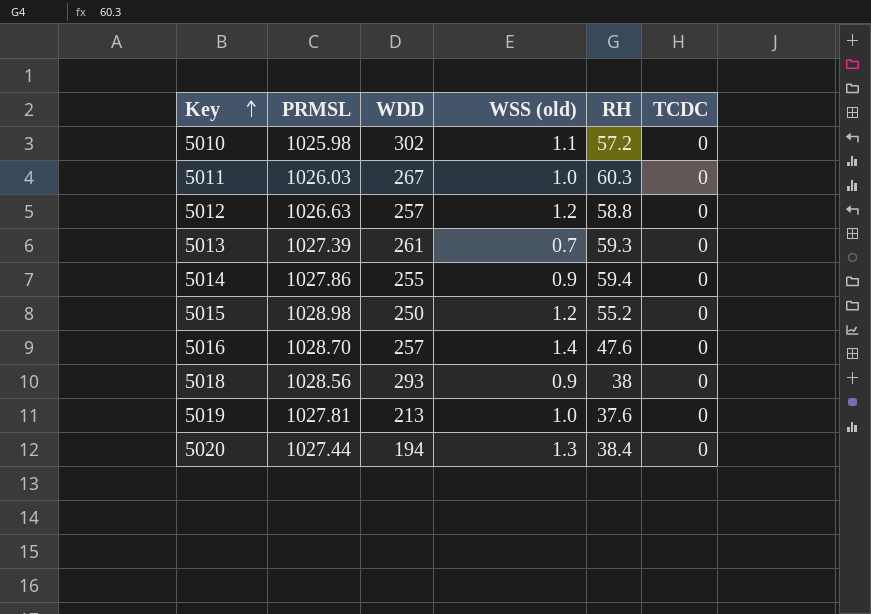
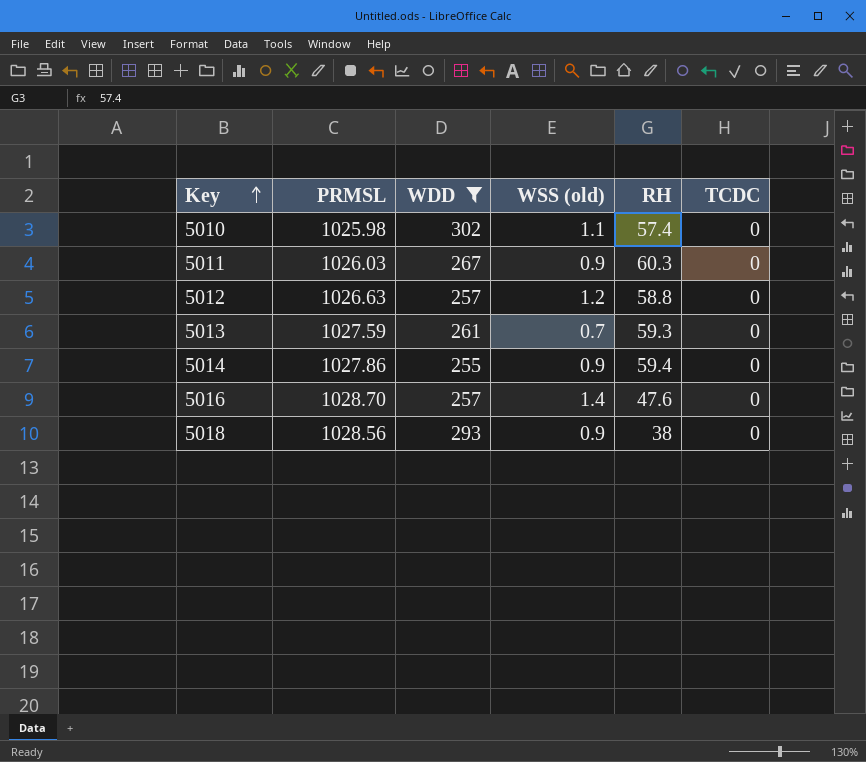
filter: none -> WDD >= 255
5010 | RH: 57.2 -> 57.4
5011 | WSS (old): 1.0 -> 0.9
5013 | PRMSL: 1027.39 -> 1027.59

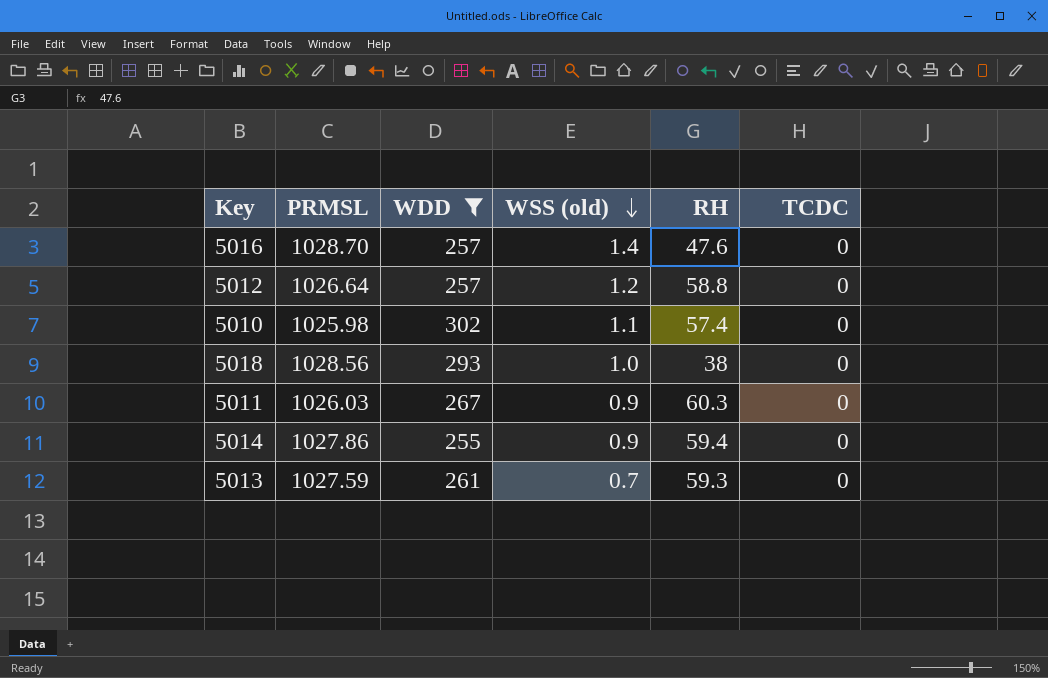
row order: Key ascending -> WSS (old) descending
5012 | PRMSL: 1026.63 -> 1026.64
5018 | WSS (old): 0.9 -> 1.0

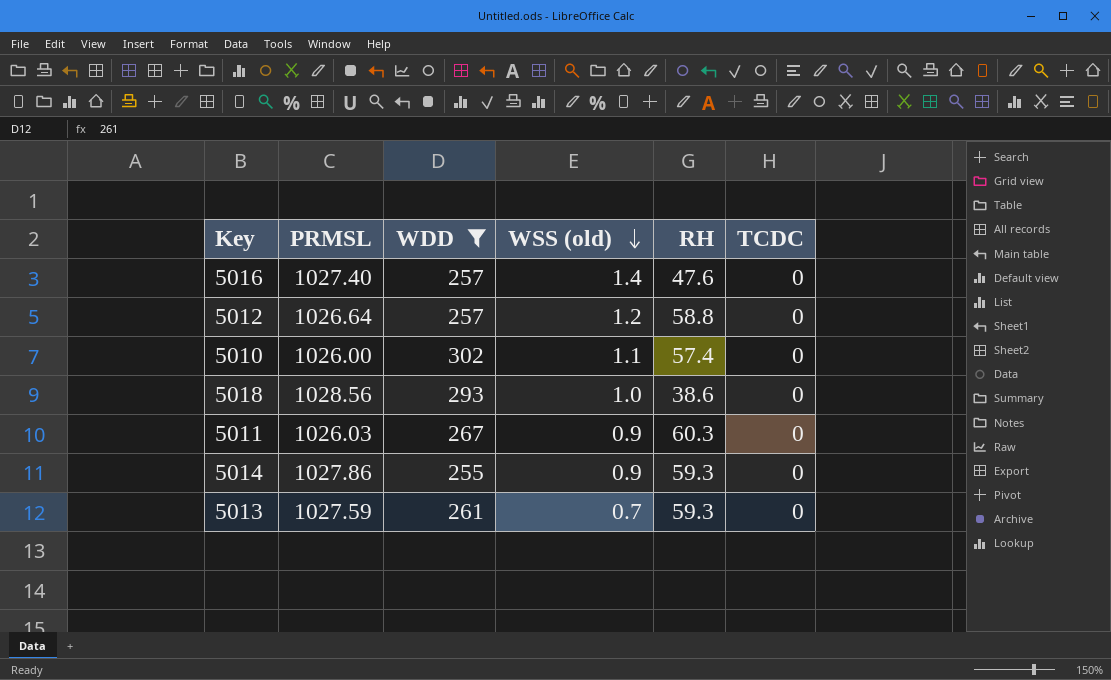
5016 | PRMSL: 1028.70 -> 1027.40
5010 | PRMSL: 1025.98 -> 1026.00
5018 | RH: 38 -> 38.6
5014 | RH: 59.4 -> 59.3

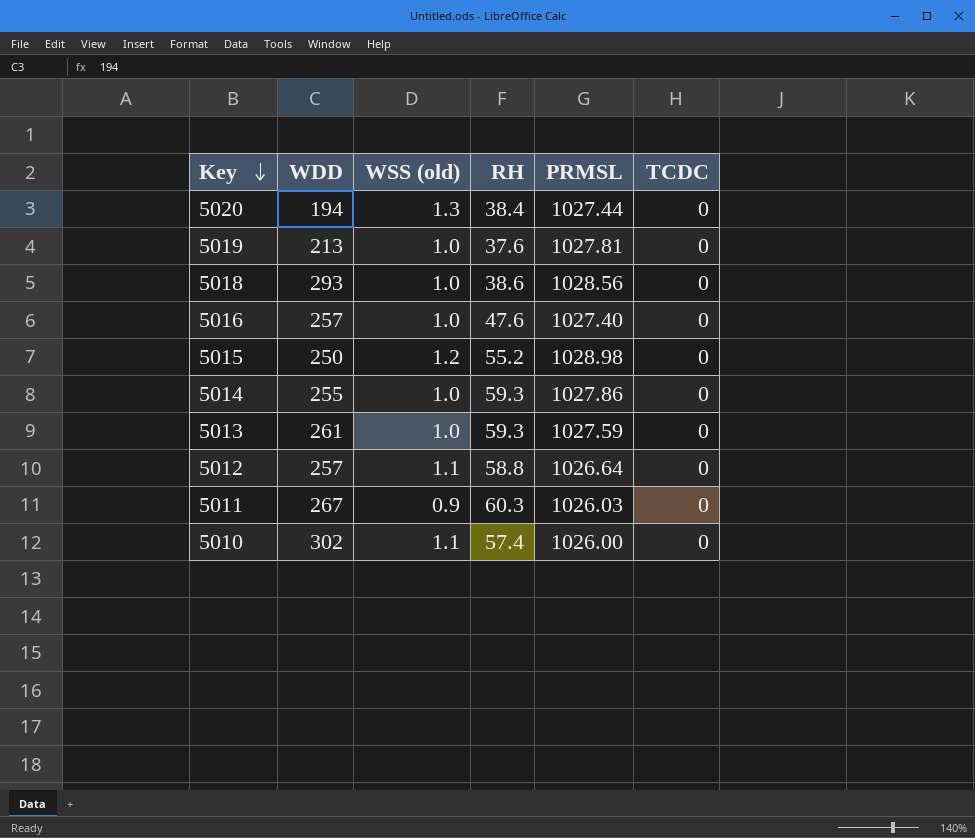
filter: WDD >= 255 -> none
row order: WSS (old) descending -> Key descending
column PRMSL | position: 2 -> 5
5016 | WSS (old): 1.4 -> 1.0
5014 | WSS (old): 0.9 -> 1.0
5013 | WSS (old): 0.7 -> 1.0
5012 | WSS (old): 1.2 -> 1.1

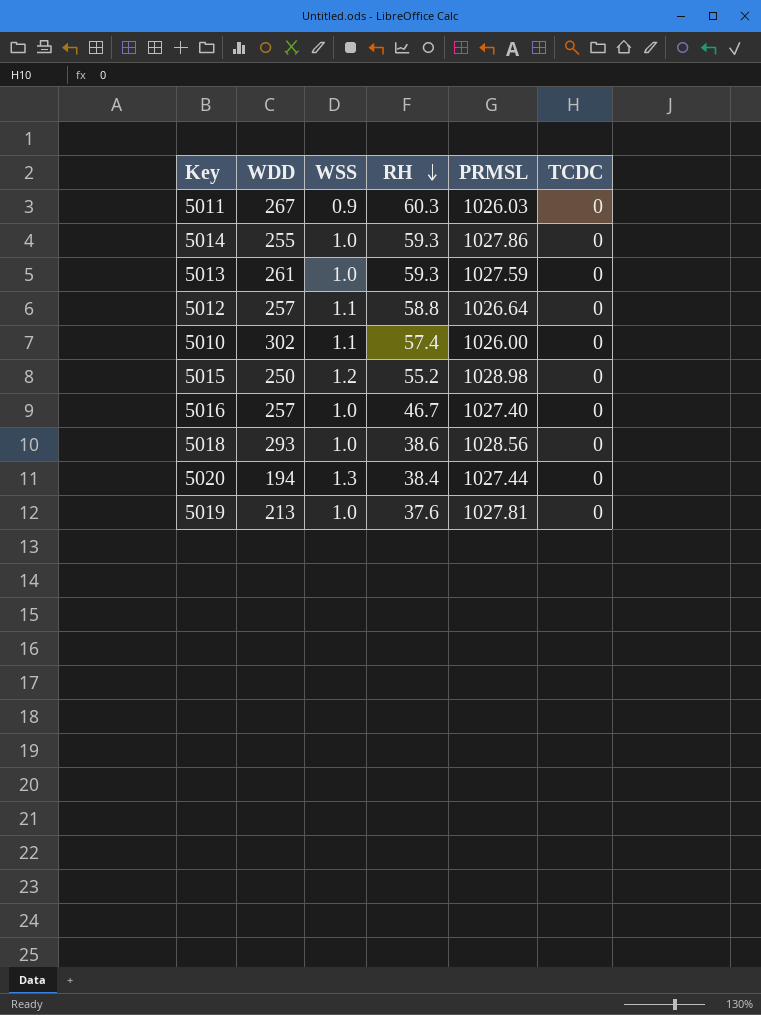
row order: Key descending -> RH descending
column name: WSS (old) -> WSS
5016 | RH: 47.6 -> 46.7

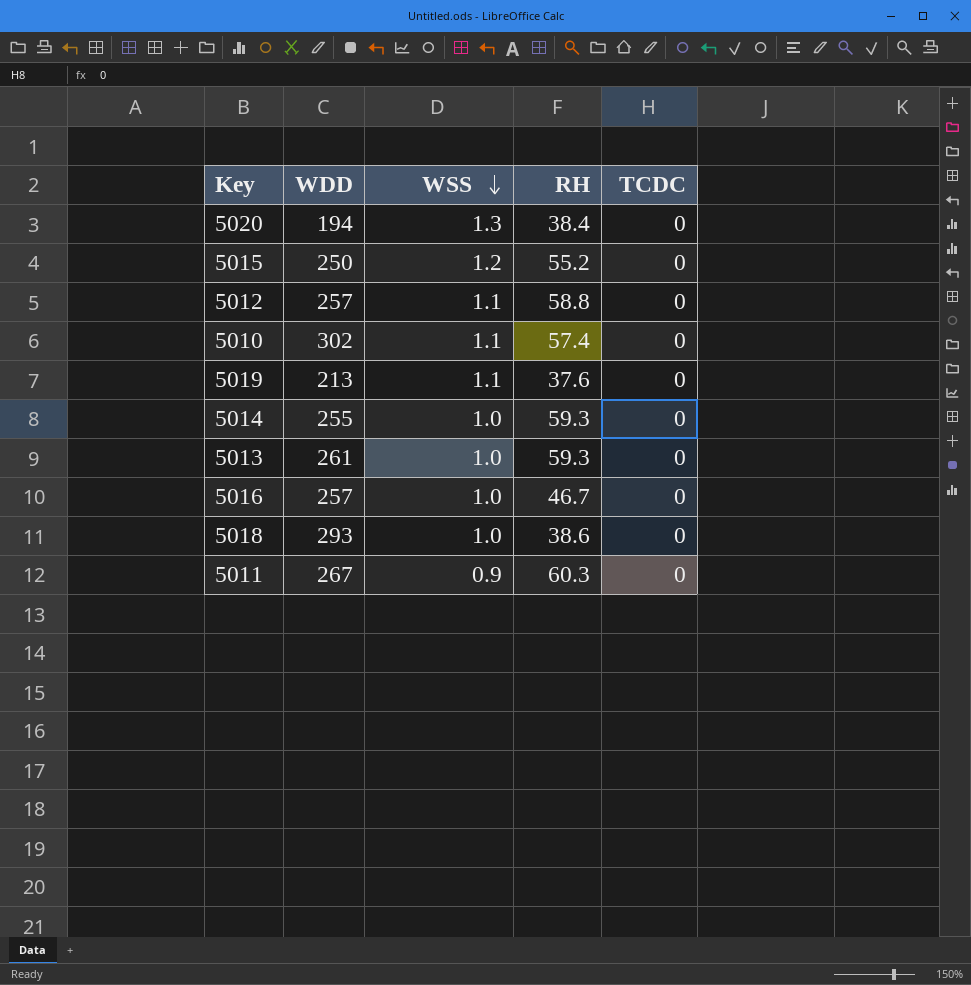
row order: RH descending -> WSS descending
column PRMSL | position: 5 -> none
5019 | WSS: 1.0 -> 1.1

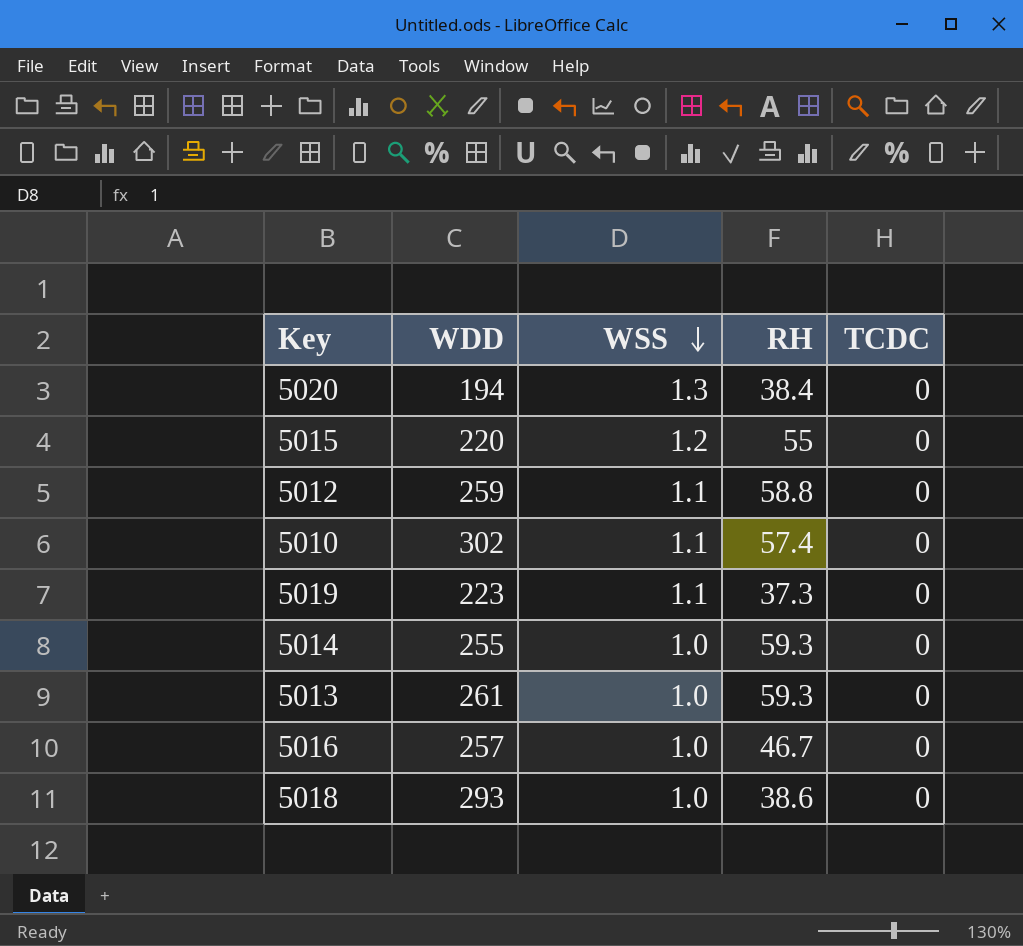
row 5011: 267 | 0.9 | 60.3 | 0 -> none
5015 | WDD: 250 -> 220
5015 | RH: 55.2 -> 55
5012 | WDD: 257 -> 259
5019 | WDD: 213 -> 223
5019 | RH: 37.6 -> 37.3

